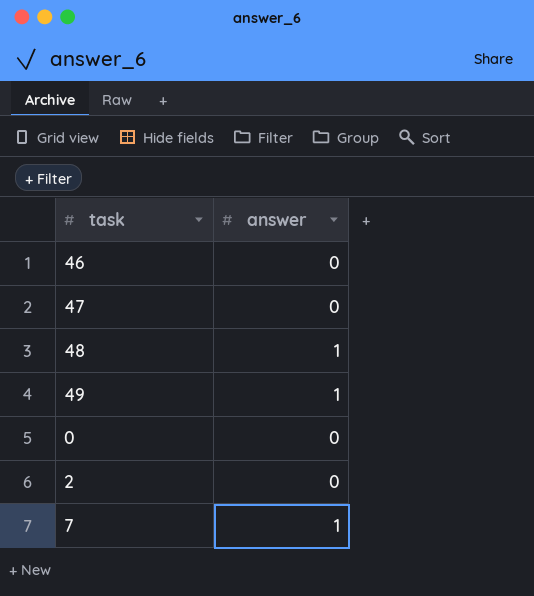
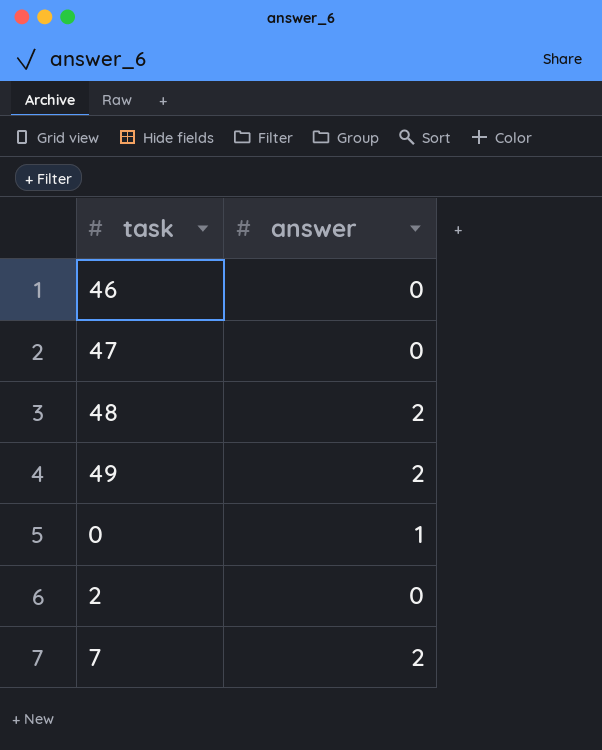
48 | answer: 1 -> 2
49 | answer: 1 -> 2
0 | answer: 0 -> 1
7 | answer: 1 -> 2

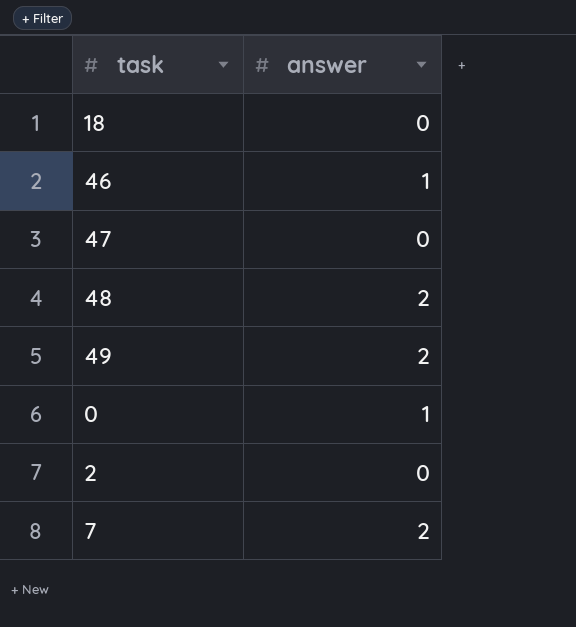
row 18: none -> 0
46 | answer: 0 -> 1

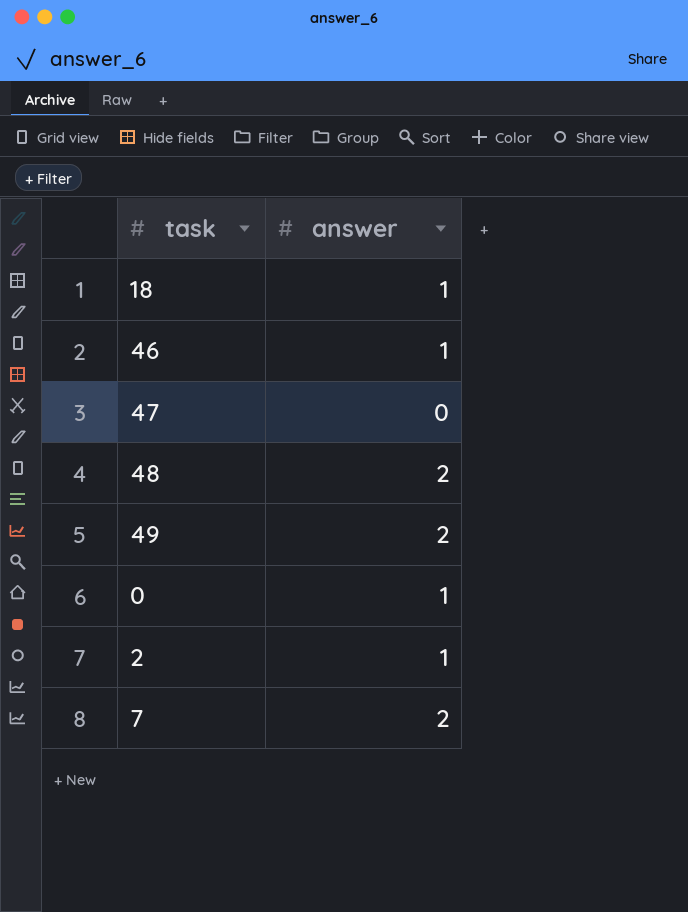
18 | answer: 0 -> 1
2 | answer: 0 -> 1

